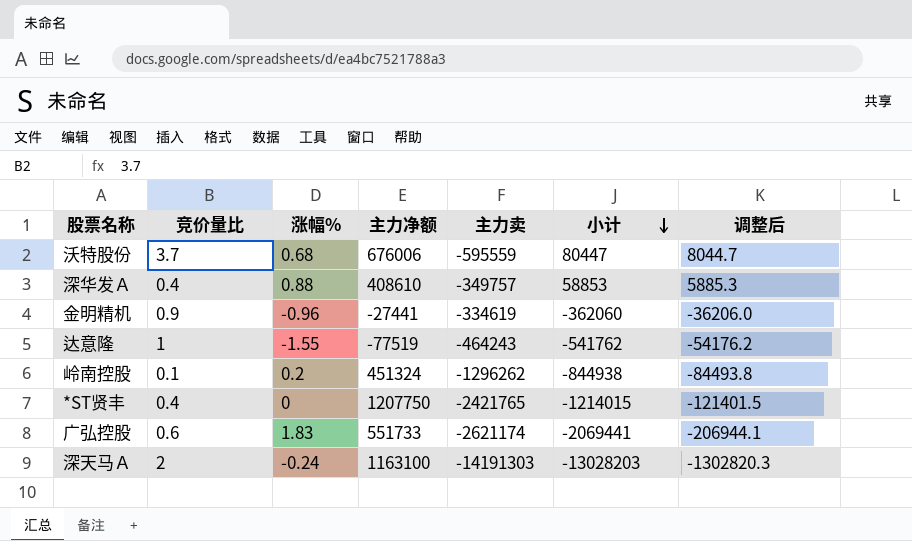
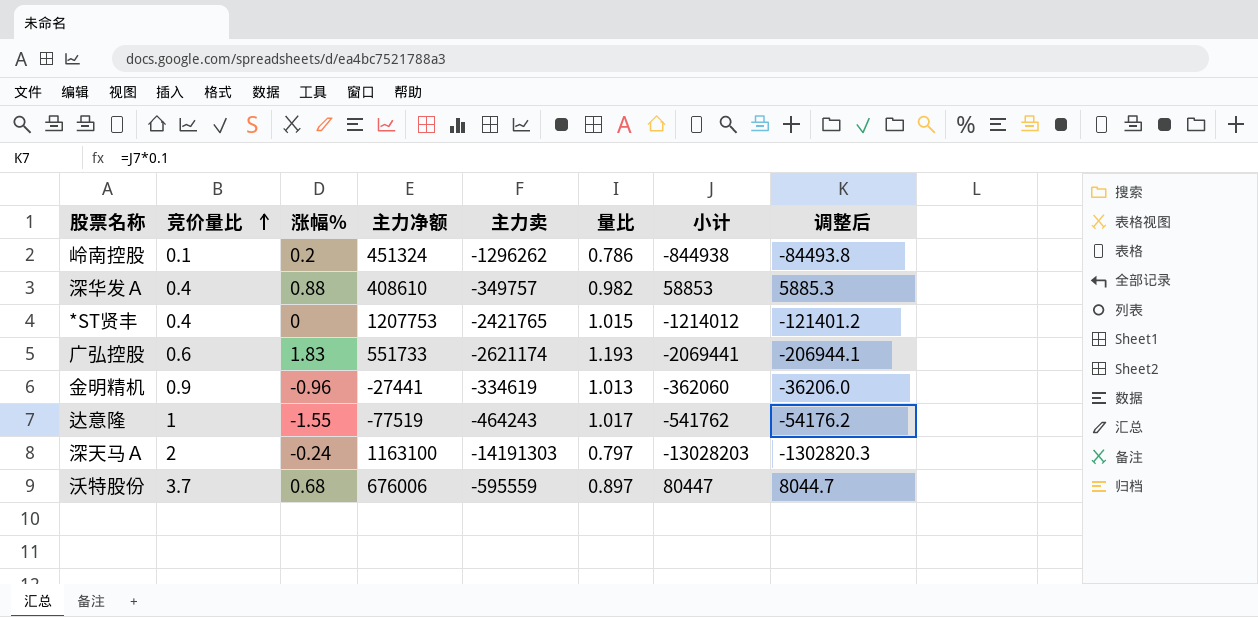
row order: 小计 descending -> 竞价量比 ascending
column 量比 | position: none -> 6
*ST贤丰 | 主力净额: 1207750 -> 1207753
*ST贤丰 | 小计: -1214015 -> -1214012
*ST贤丰 | 调整后: -121401.5 -> -121401.2

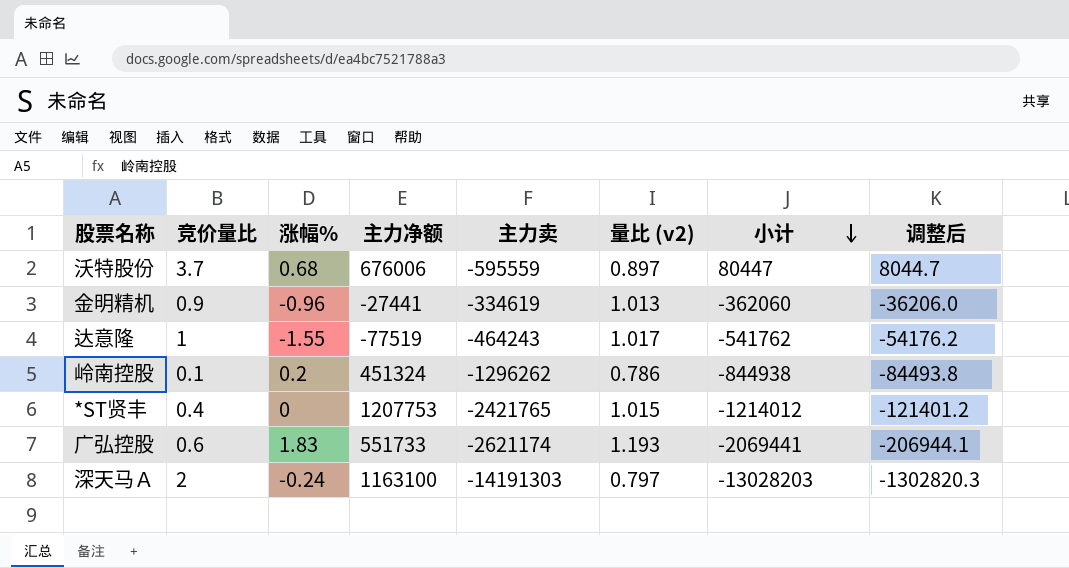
row order: 竞价量比 ascending -> 小计 descending
column name: 量比 -> 量比 (v2)
row 深华发Ａ: 0.4 | 0.88 | 408610 | -349757 | 0.982 | 58853 | 5885.3 -> none

